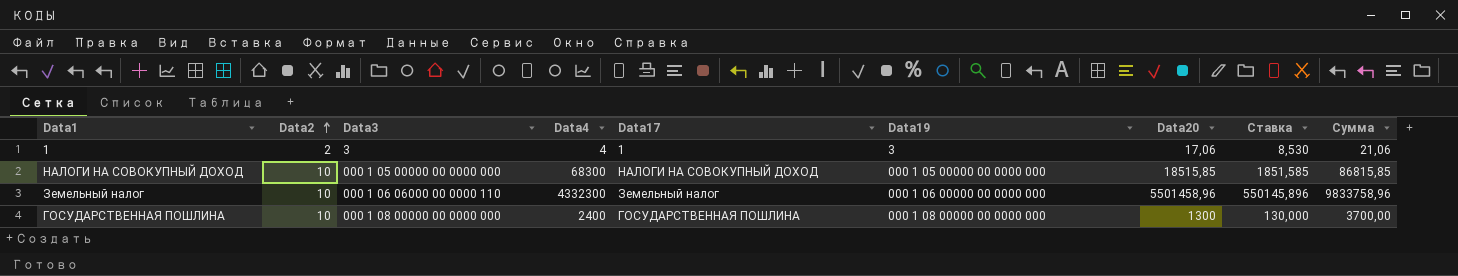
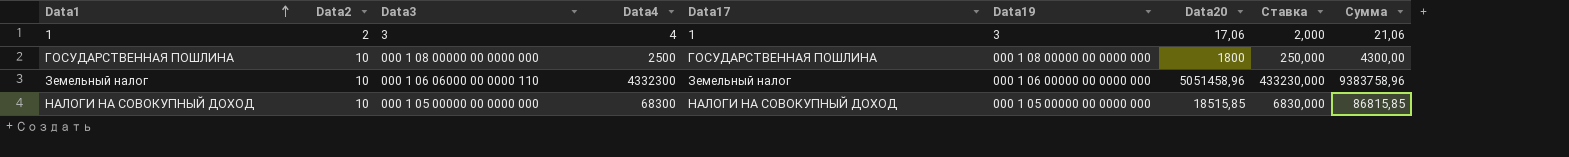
row order: Data2 ascending -> Data1 ascending
column Ставка | formula: [Data20] / [Data2] -> [Data4] / [Data2]
ГОСУДАРСТВЕННАЯ ПОШЛИНА | Data4: 2400 -> 2500
ГОСУДАРСТВЕННАЯ ПОШЛИНА | Data20: 1300 -> 1800
ГОСУДАРСТВЕННАЯ ПОШЛИНА | Сумма: 3700,00 -> 4300,00
Земельный налог | Data20: 5501458,96 -> 5051458,96
Земельный налог | Сумма: 9833758,96 -> 9383758,96

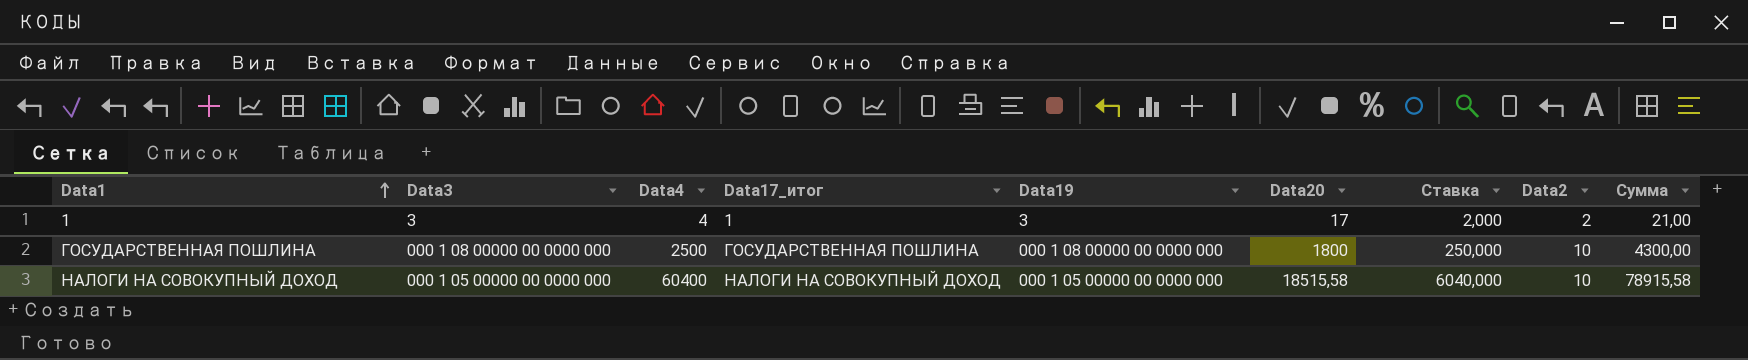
column name: Data17 -> Data17_итог
column Data2 | position: 2 -> 8
row Земельный налог: 10 | 000 1 06 06000 00 0000 110 | 4332300 | Земельный налог | 000 1 06 00000 00 0000 000 | 5051458,96 | 433230,000 | 9383758,96 -> none
1 | Data20: 17,06 -> 17
1 | Сумма: 21,06 -> 21,00
НАЛОГИ НА СОВОКУПНЫЙ ДОХОД | Data4: 68300 -> 60400
НАЛОГИ НА СОВОКУПНЫЙ ДОХОД | Data20: 18515,85 -> 18515,58
НАЛОГИ НА СОВОКУПНЫЙ ДОХОД | Ставка: 6830,000 -> 6040,000
НАЛОГИ НА СОВОКУПНЫЙ ДОХОД | Сумма: 86815,85 -> 78915,58

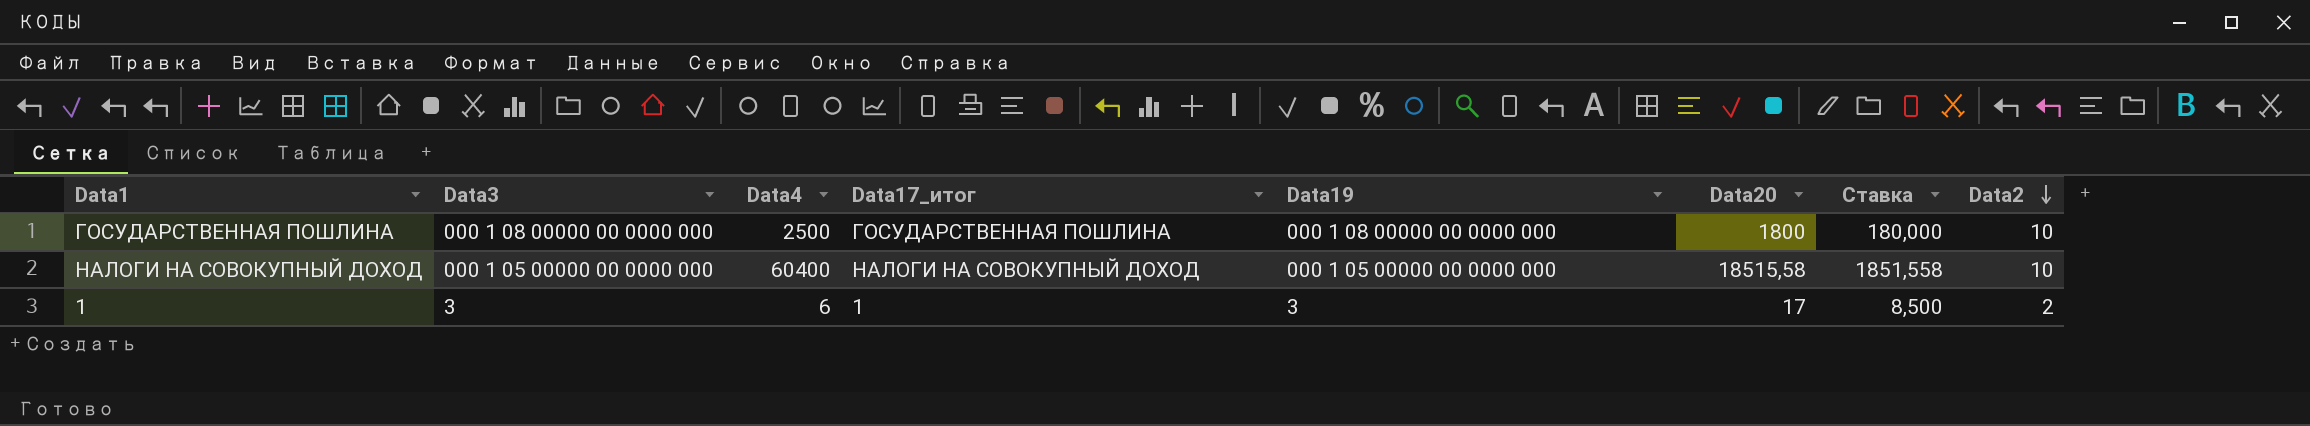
row order: Data1 ascending -> Data2 descending
column Сумма | formula: [Data4] + [Data20] -> none
column Ставка | formula: [Data4] / [Data2] -> [Data20] / [Data2]
1 | Data4: 4 -> 6

